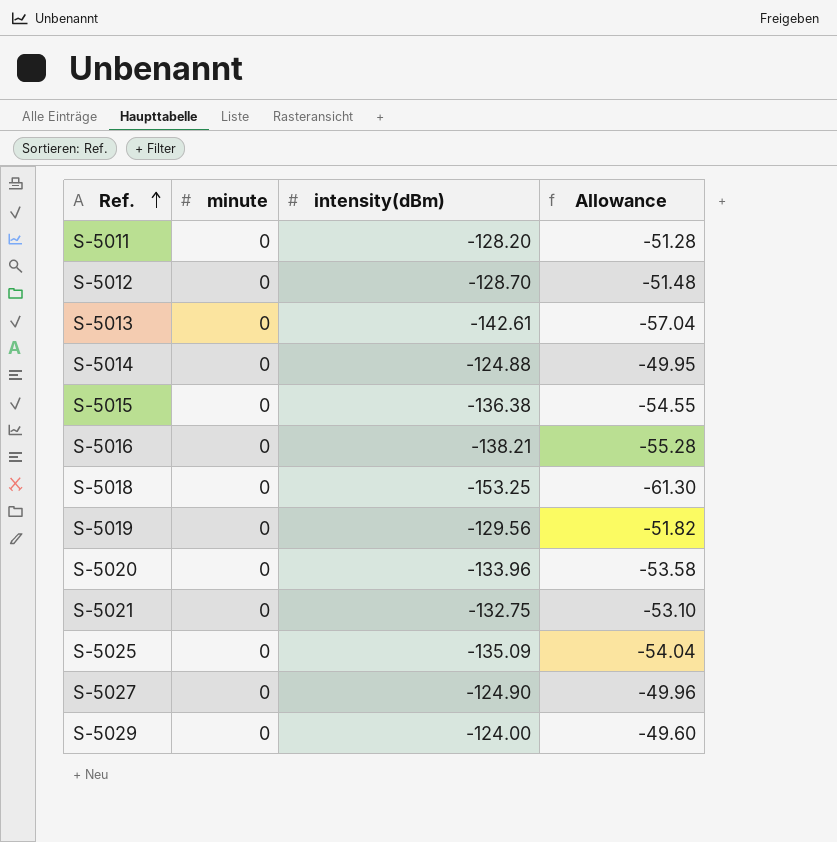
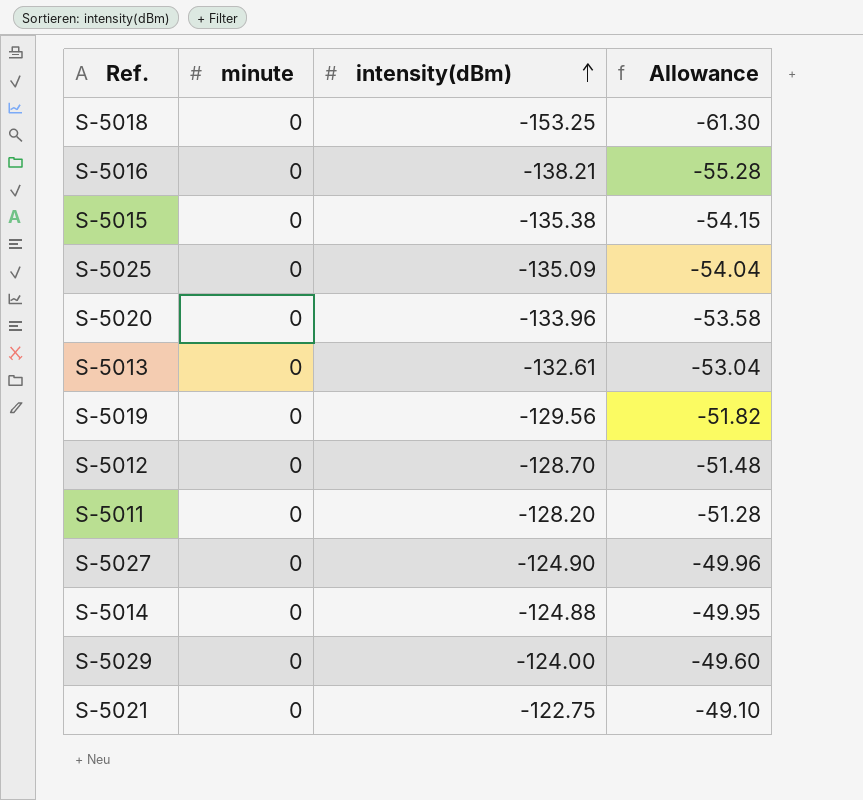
row order: Ref. ascending -> intensity(dBm) ascending
S-5015 | intensity(dBm): -136.38 -> -135.38
S-5015 | Allowance: -54.55 -> -54.15
S-5013 | intensity(dBm): -142.61 -> -132.61
S-5013 | Allowance: -57.04 -> -53.04
S-5021 | intensity(dBm): -132.75 -> -122.75
S-5021 | Allowance: -53.10 -> -49.10

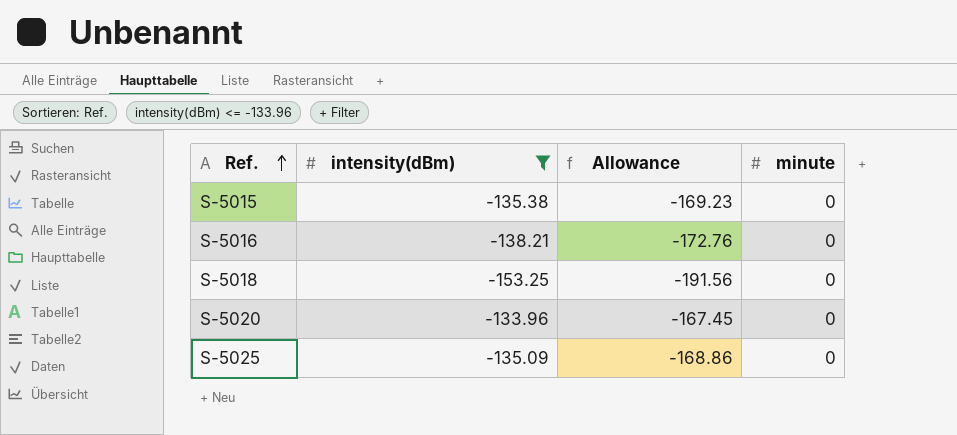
filter: none -> intensity(dBm) <= -133.96
row order: intensity(dBm) ascending -> Ref. ascending
column Allowance | formula: [intensity(dBm)] * 0.4 -> [intensity(dBm)] * 1.25
column minute | position: 2 -> 4

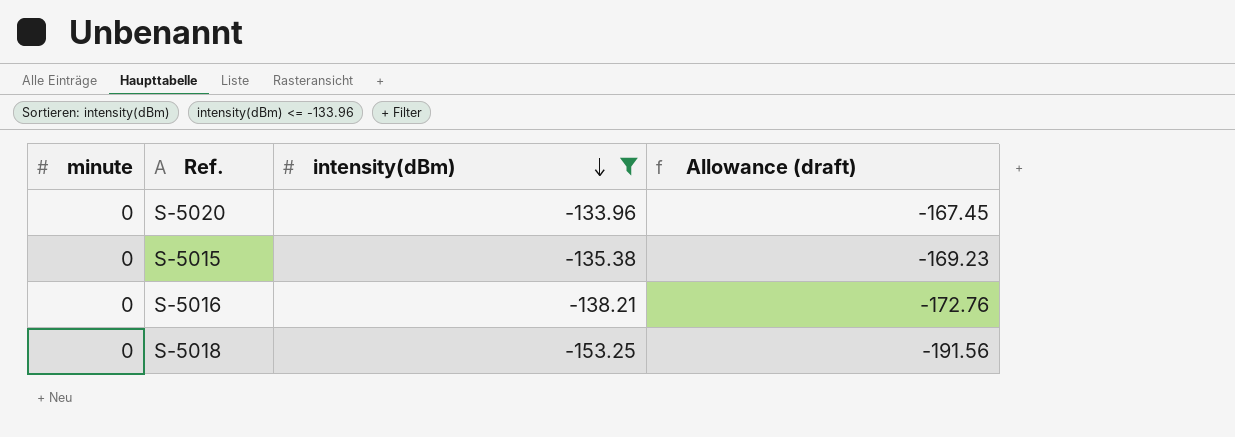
row order: Ref. ascending -> intensity(dBm) descending
column minute | position: 4 -> 1
column name: Allowance -> Allowance (draft)
row S-5025: -135.09 | -168.86 | 0 -> none

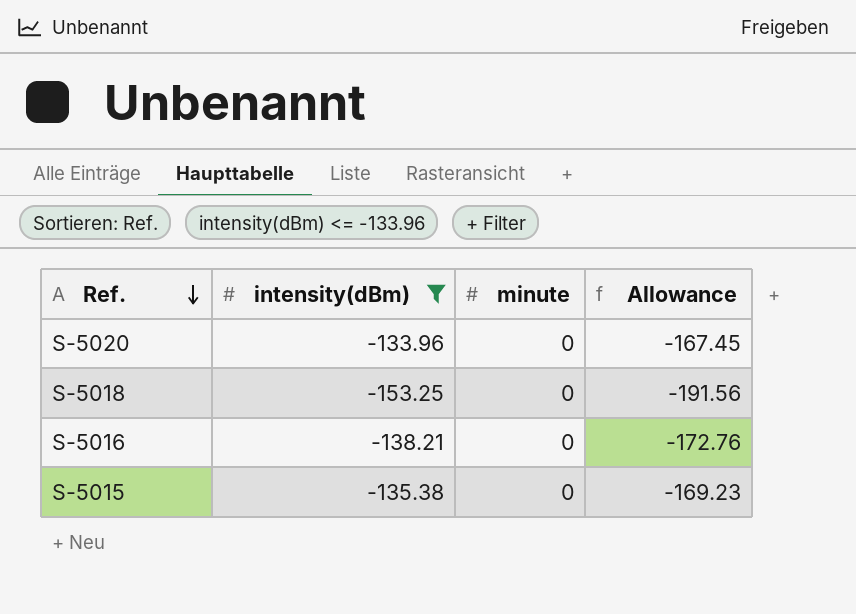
row order: intensity(dBm) descending -> Ref. descending
column minute | position: 1 -> 3
column name: Allowance (draft) -> Allowance

